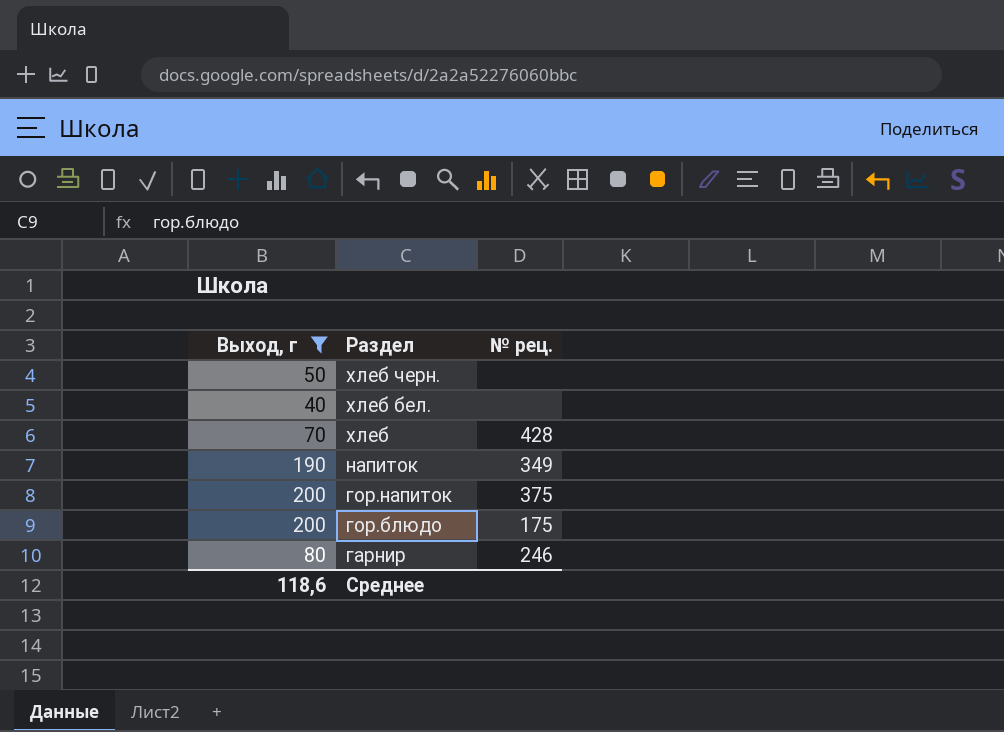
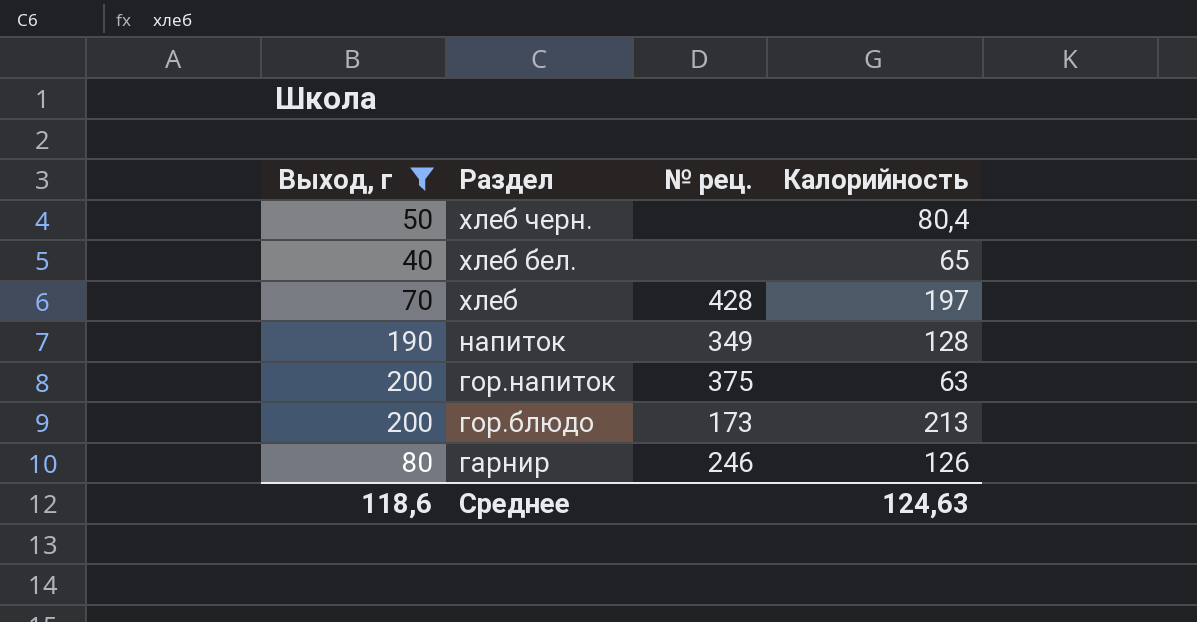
column Калорийность | position: none -> 4
гор.блюдо | № рец.: 175 -> 173

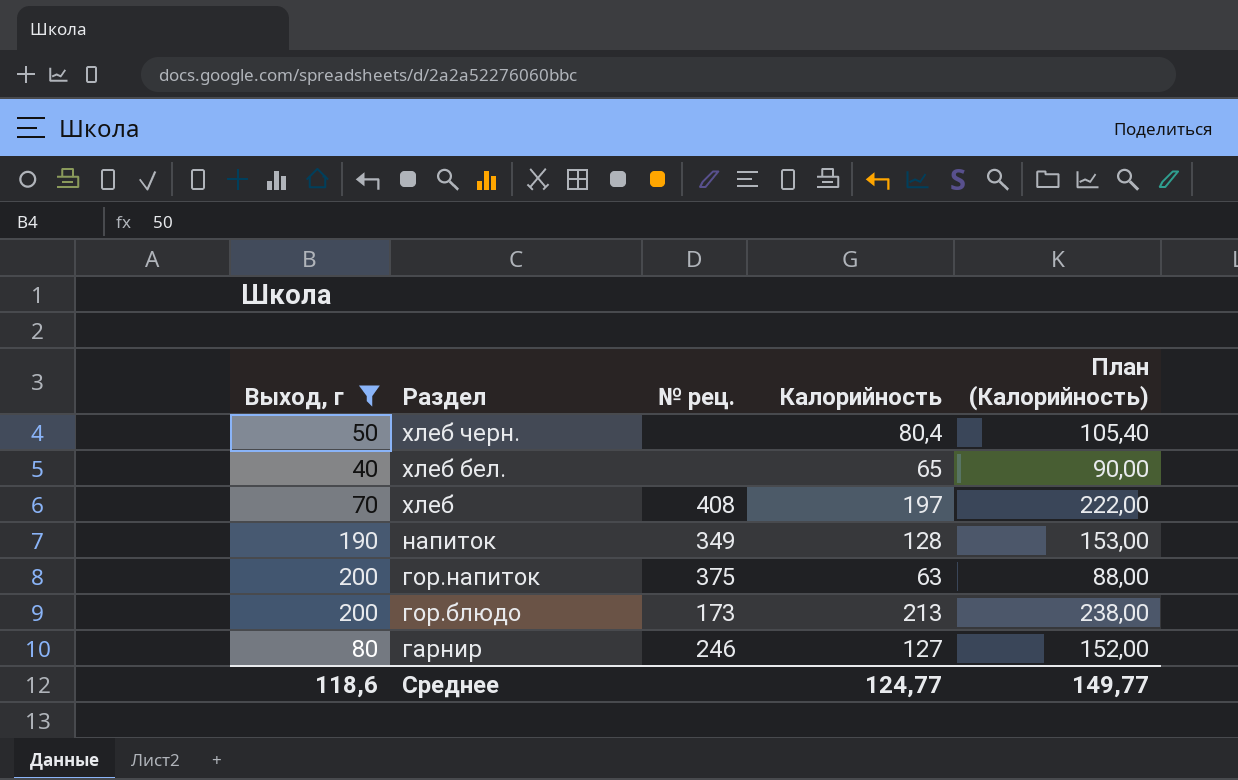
column План (Калорийность) | formula: none -> [Калорийность] + 25
хлеб | № рец.: 428 -> 408
гарнир | Калорийность: 126 -> 127
Среднее | Калорийность: 124,63 -> 124,77

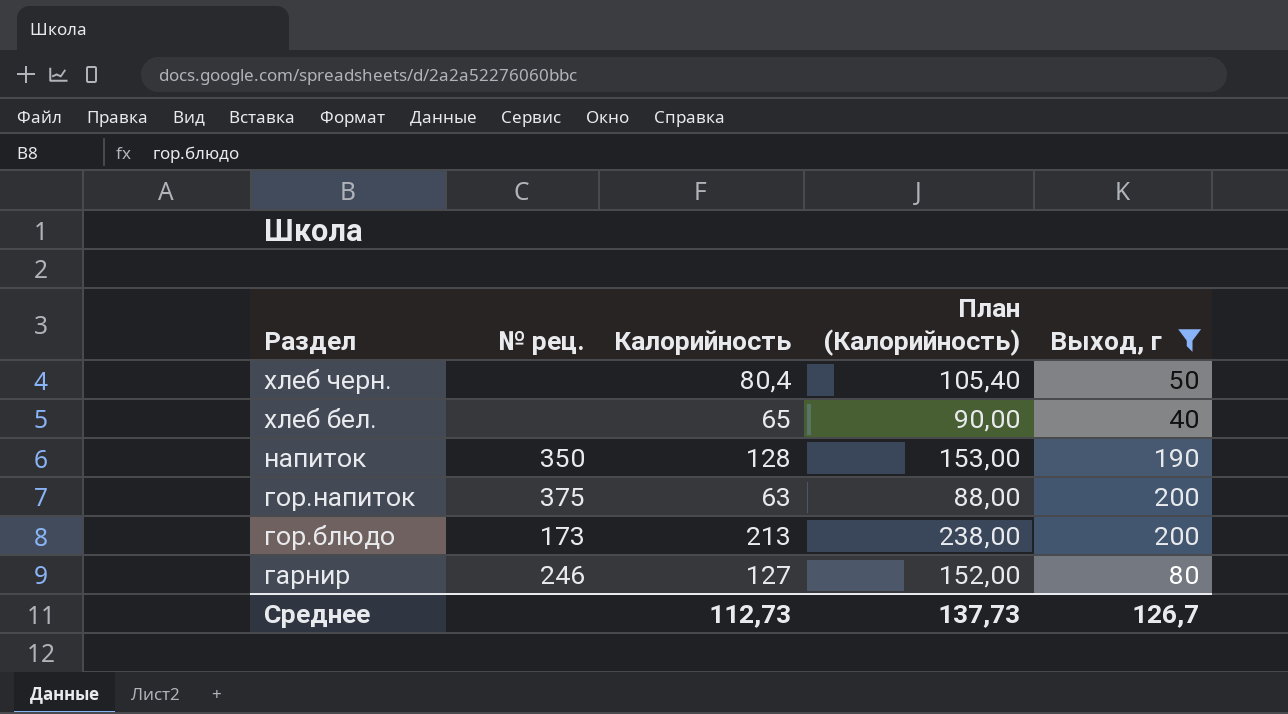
column Выход, г | position: 1 -> 5
row хлеб: 70 | 408 | 197 | 222,00 -> none
напиток | № рец.: 349 -> 350
Среднее | Калорийность: 124,77 -> 112,73
Среднее | План (Калорийность): 149,77 -> 137,73
Среднее | Выход, г: 118,6 -> 126,7

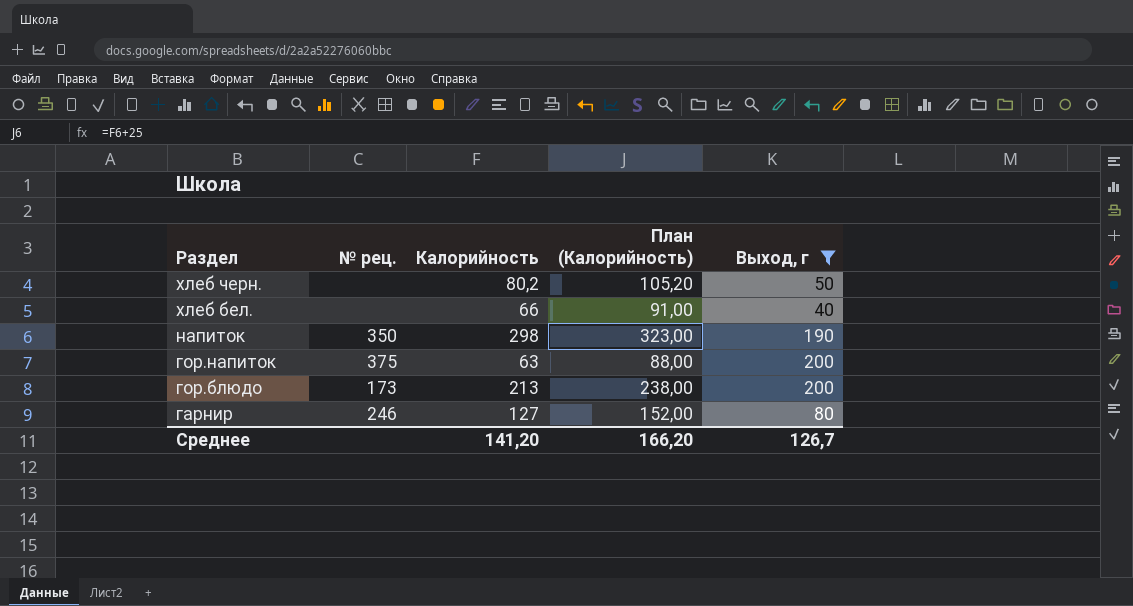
хлеб черн. | Калорийность: 80,4 -> 80,2
хлеб черн. | План (Калорийность): 105,40 -> 105,20
хлеб бел. | Калорийность: 65 -> 66
хлеб бел. | План (Калорийность): 90,00 -> 91,00
напиток | Калорийность: 128 -> 298
напиток | План (Калорийность): 153,00 -> 323,00
Среднее | Калорийность: 112,73 -> 141,20
Среднее | План (Калорийность): 137,73 -> 166,20

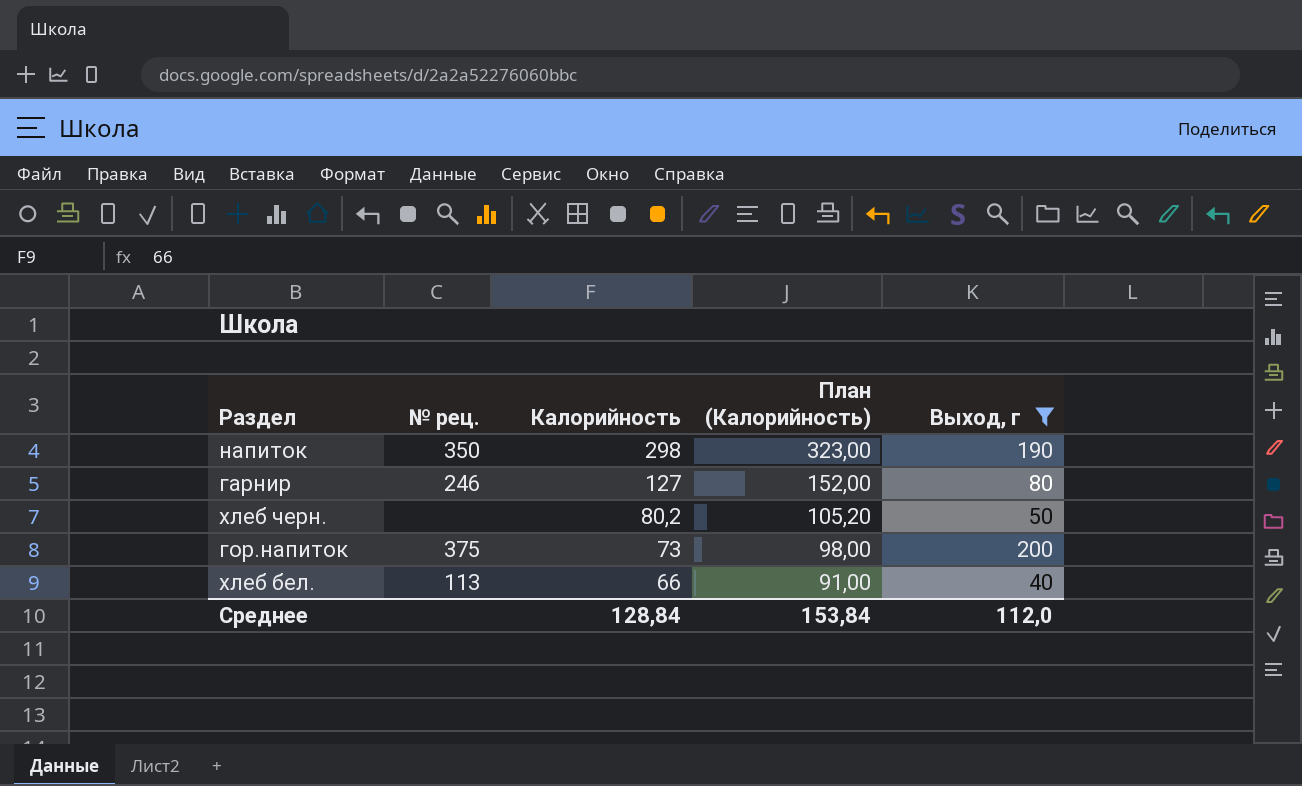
row order: Раздел descending -> Калорийность descending
row гор.блюдо: 173 | 213 | 238,00 | 200 -> none
гор.напиток | Калорийность: 63 -> 73
гор.напиток | План (Калорийность): 88,00 -> 98,00
хлеб бел. | № рец.: none -> 113
Среднее | Калорийность: 141,20 -> 128,84
Среднее | План (Калорийность): 166,20 -> 153,84
Среднее | Выход, г: 126,7 -> 112,0

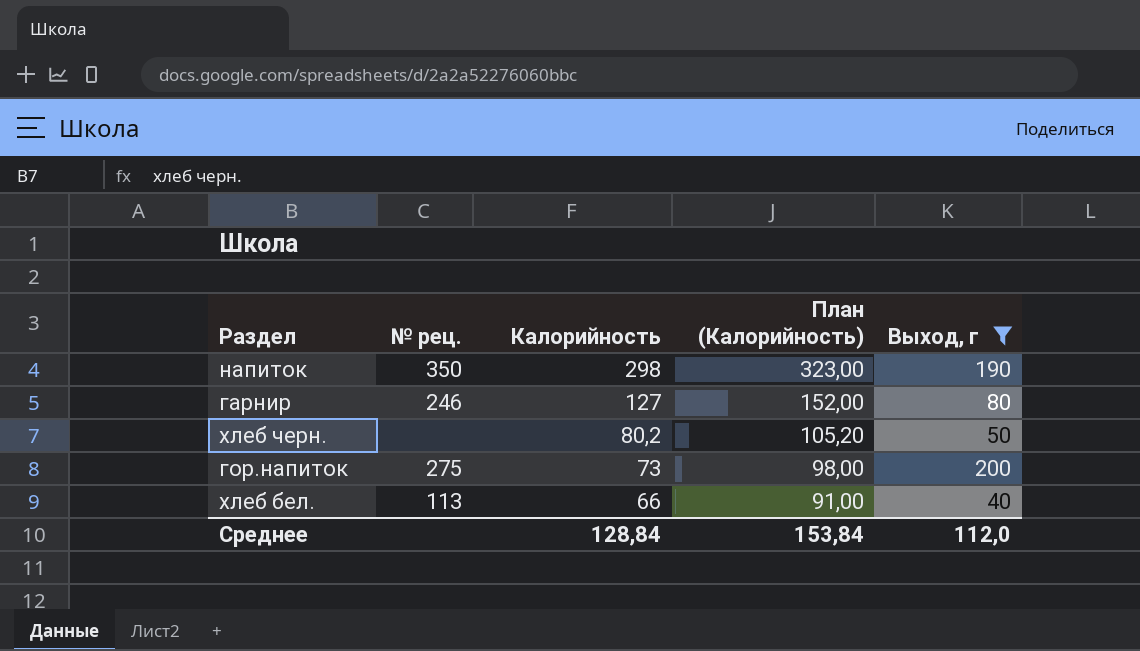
гор.напиток | № рец.: 375 -> 275

